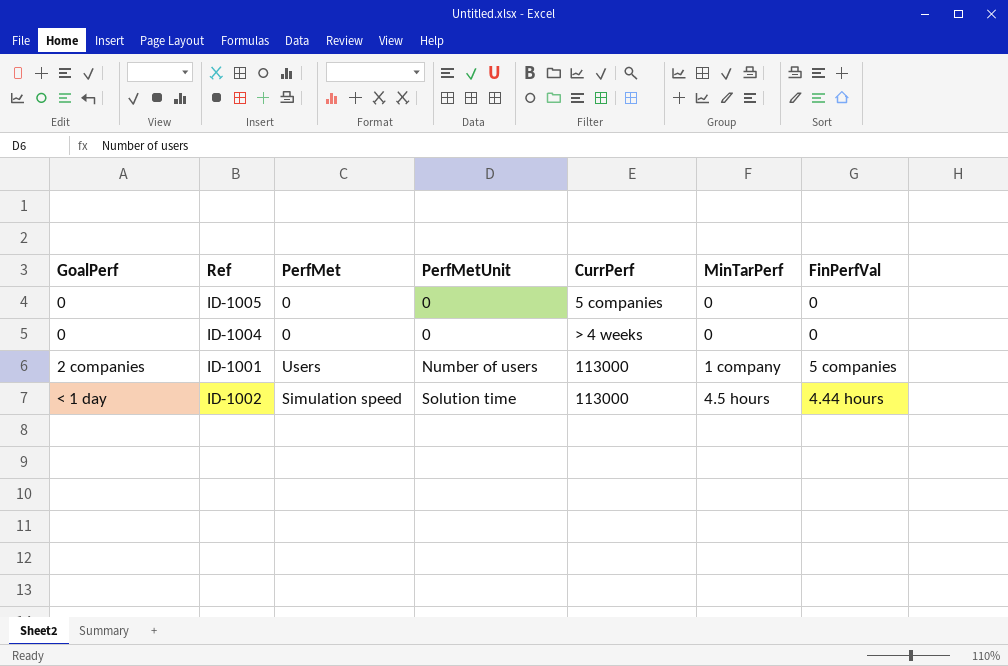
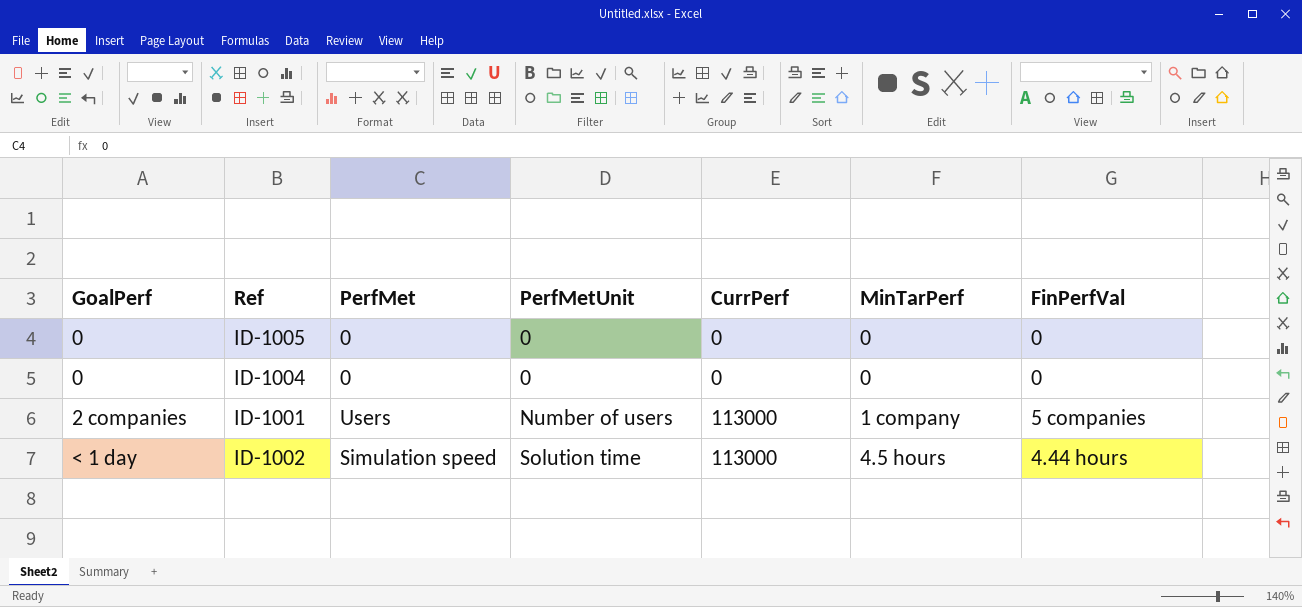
ID-1005 | CurrPerf: 5 companies -> 0
ID-1004 | CurrPerf: > 4 weeks -> 0

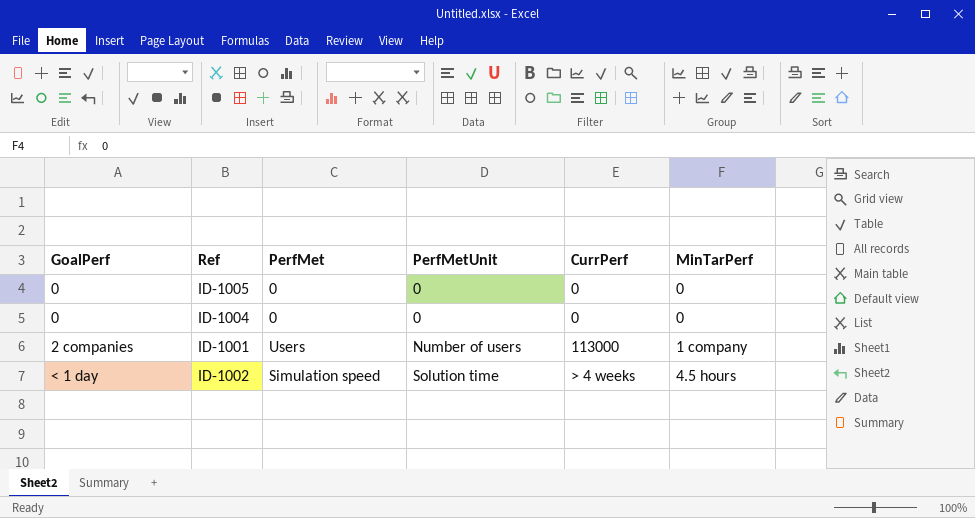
column FinPerfVal | position: 7 -> none
ID-1002 | CurrPerf: 113000 -> > 4 weeks

